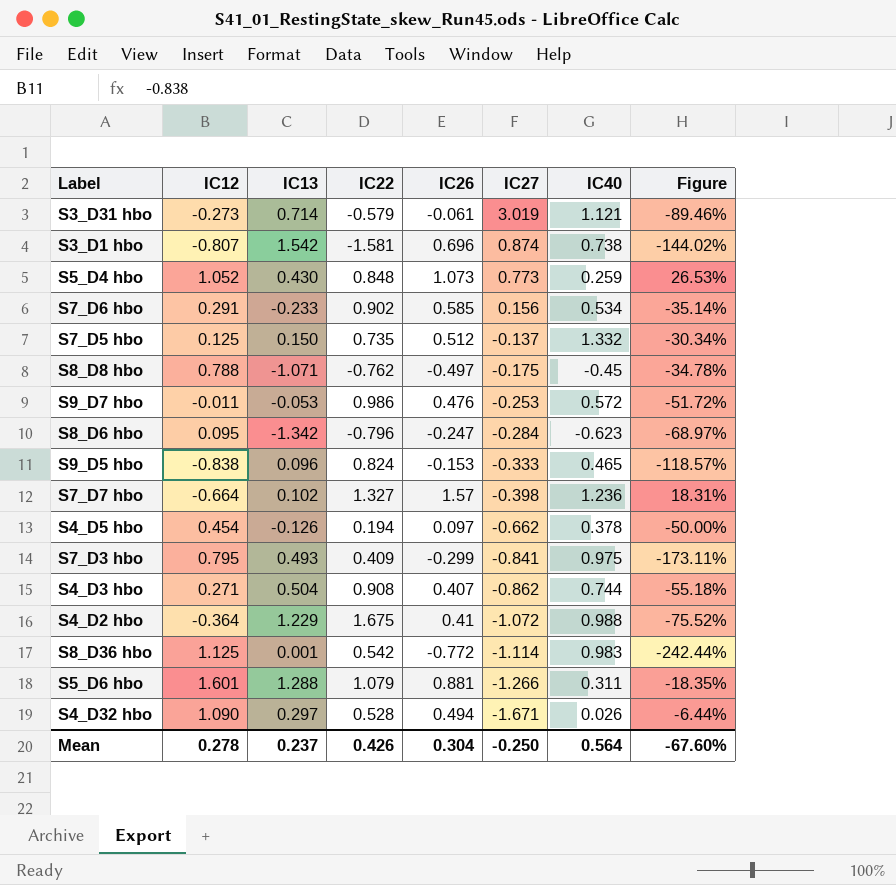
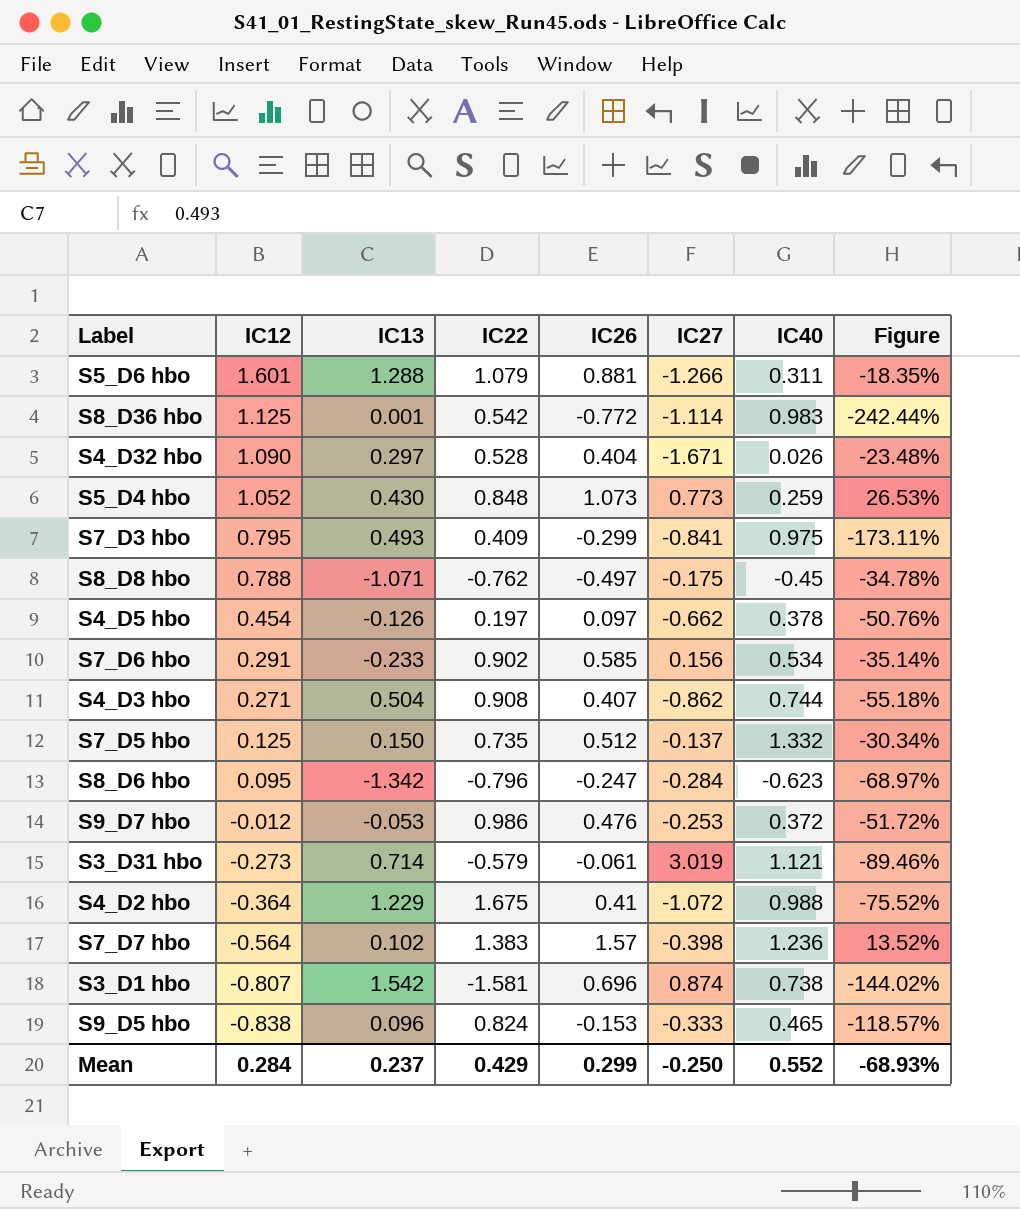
row order: IC27 descending -> IC12 descending
S4_D32 hbo | IC26: 0.494 -> 0.404
S4_D32 hbo | Figure: -6.44% -> -23.48%
S4_D5 hbo | IC22: 0.194 -> 0.197
S4_D5 hbo | Figure: -50.00% -> -50.76%
S9_D7 hbo | IC12: -0.011 -> -0.012
S9_D7 hbo | IC40: 0.572 -> 0.372
S7_D7 hbo | IC12: -0.664 -> -0.564
S7_D7 hbo | IC22: 1.327 -> 1.383
S7_D7 hbo | Figure: 18.31% -> 13.52%
Mean | IC12: 0.278 -> 0.284
Mean | IC22: 0.426 -> 0.429
Mean | IC26: 0.304 -> 0.299
Mean | IC40: 0.564 -> 0.552
Mean | Figure: -67.60% -> -68.93%

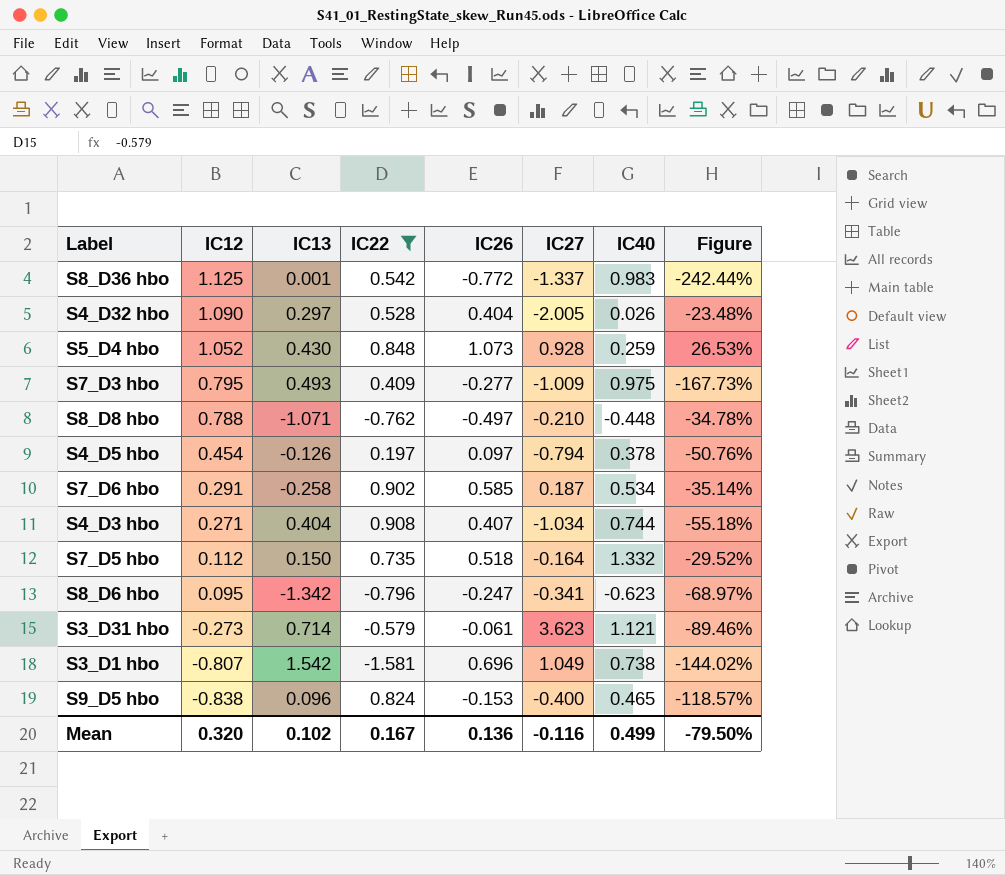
filter: none -> IC22 <= 0.908
S8_D36 hbo | IC27: -1.114 -> -1.337
S4_D32 hbo | IC27: -1.671 -> -2.005
S5_D4 hbo | IC27: 0.773 -> 0.928
S7_D3 hbo | IC26: -0.299 -> -0.277
S7_D3 hbo | IC27: -0.841 -> -1.009
S7_D3 hbo | Figure: -173.11% -> -167.73%
S8_D8 hbo | IC27: -0.175 -> -0.210
S8_D8 hbo | IC40: -0.45 -> -0.448
S4_D5 hbo | IC27: -0.662 -> -0.794
S7_D6 hbo | IC13: -0.233 -> -0.258
S7_D6 hbo | IC27: 0.156 -> 0.187
S4_D3 hbo | IC13: 0.504 -> 0.404
S4_D3 hbo | IC27: -0.862 -> -1.034
S7_D5 hbo | IC12: 0.125 -> 0.112
S7_D5 hbo | IC26: 0.512 -> 0.518
S7_D5 hbo | IC27: -0.137 -> -0.164
S7_D5 hbo | Figure: -30.34% -> -29.52%
S8_D6 hbo | IC27: -0.284 -> -0.341
S3_D31 hbo | IC27: 3.019 -> 3.623
S3_D1 hbo | IC27: 0.874 -> 1.049
S9_D5 hbo | IC27: -0.333 -> -0.400
Mean | IC12: 0.284 -> 0.320
Mean | IC13: 0.237 -> 0.102
Mean | IC22: 0.429 -> 0.167
Mean | IC26: 0.299 -> 0.136
Mean | IC27: -0.250 -> -0.116
Mean | IC40: 0.552 -> 0.499
Mean | Figure: -68.93% -> -79.50%

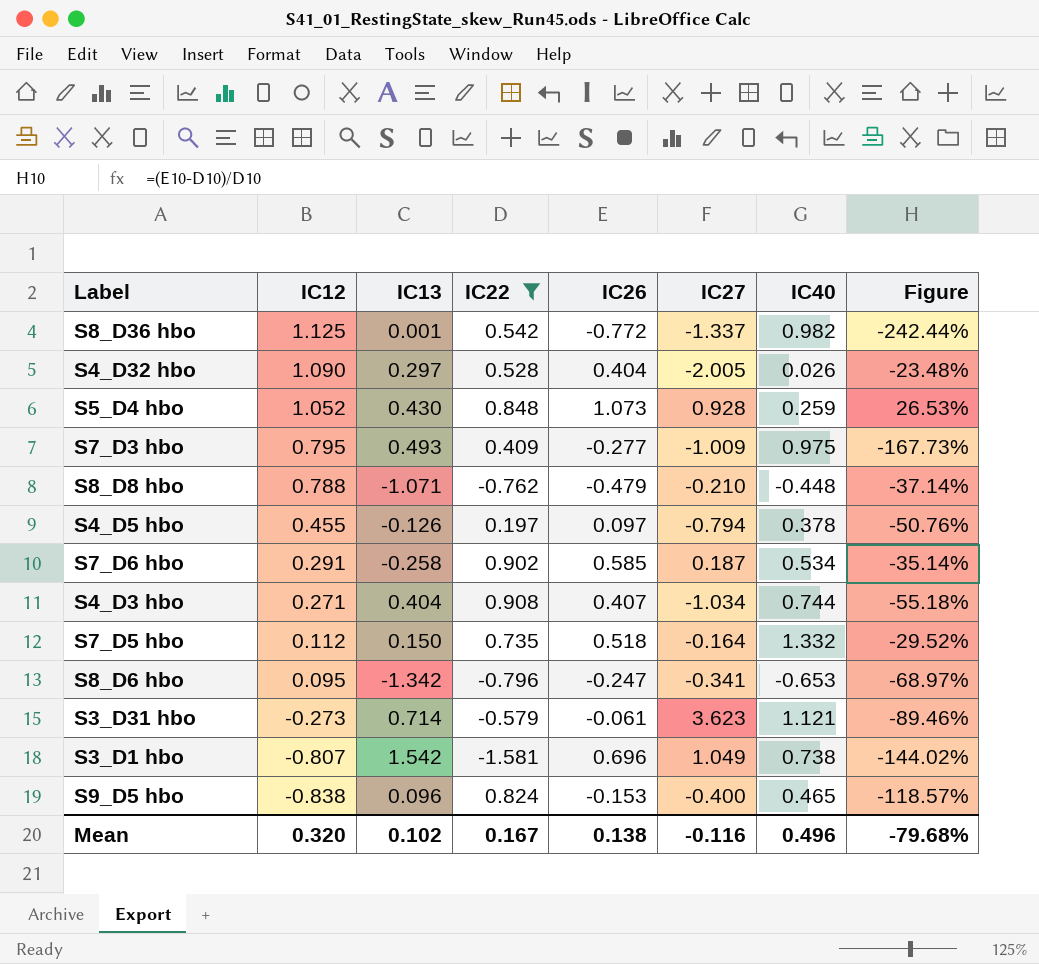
S8_D36 hbo | IC40: 0.983 -> 0.982
S8_D8 hbo | IC26: -0.497 -> -0.479
S8_D8 hbo | Figure: -34.78% -> -37.14%
S4_D5 hbo | IC12: 0.454 -> 0.455
S8_D6 hbo | IC40: -0.623 -> -0.653
Mean | IC26: 0.136 -> 0.138
Mean | IC40: 0.499 -> 0.496
Mean | Figure: -79.50% -> -79.68%

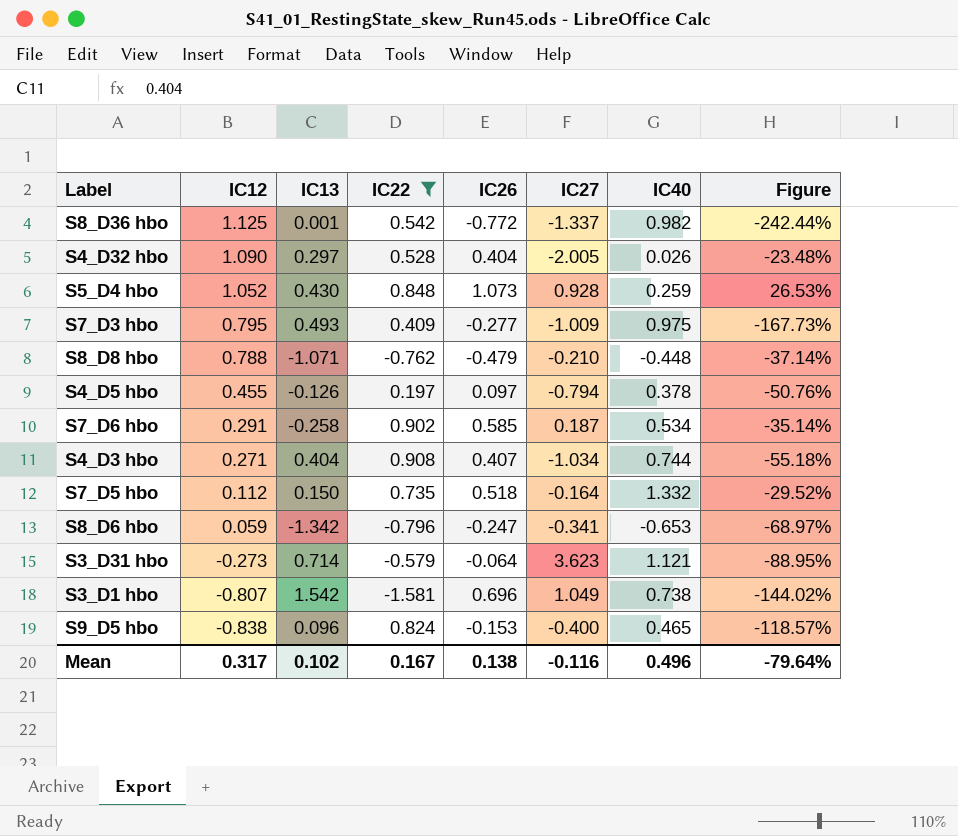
S8_D6 hbo | IC12: 0.095 -> 0.059
S3_D31 hbo | IC26: -0.061 -> -0.064
S3_D31 hbo | Figure: -89.46% -> -88.95%
Mean | IC12: 0.320 -> 0.317
Mean | Figure: -79.68% -> -79.64%

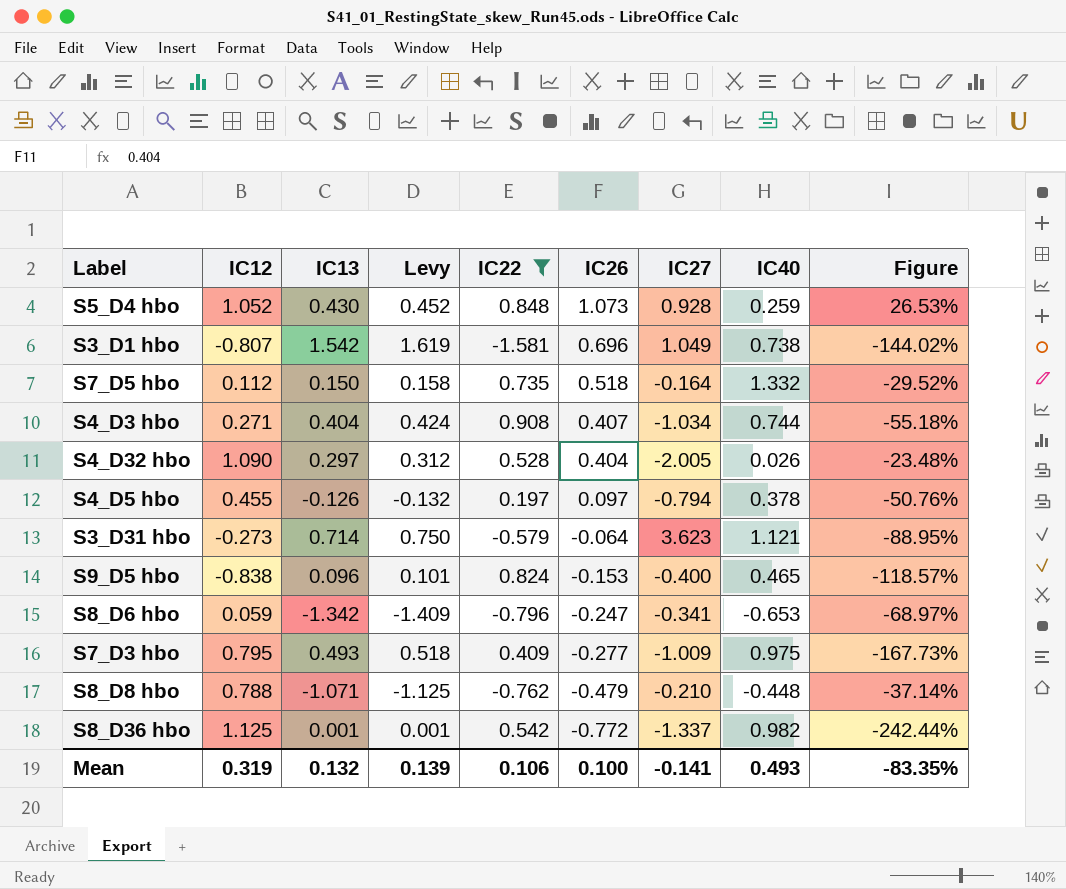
row order: IC12 descending -> IC26 descending
column Levy | formula: none -> [IC13] * 1.05
row S7_D6 hbo: 0.291 | -0.258 | 0.902 | 0.585 | 0.187 | 0.534 | -35.14% -> none
Mean | IC12: 0.317 -> 0.319
Mean | IC13: 0.102 -> 0.132
Mean | IC22: 0.167 -> 0.106
Mean | IC26: 0.138 -> 0.100
Mean | IC27: -0.116 -> -0.141
Mean | IC40: 0.496 -> 0.493
Mean | Figure: -79.64% -> -83.35%

